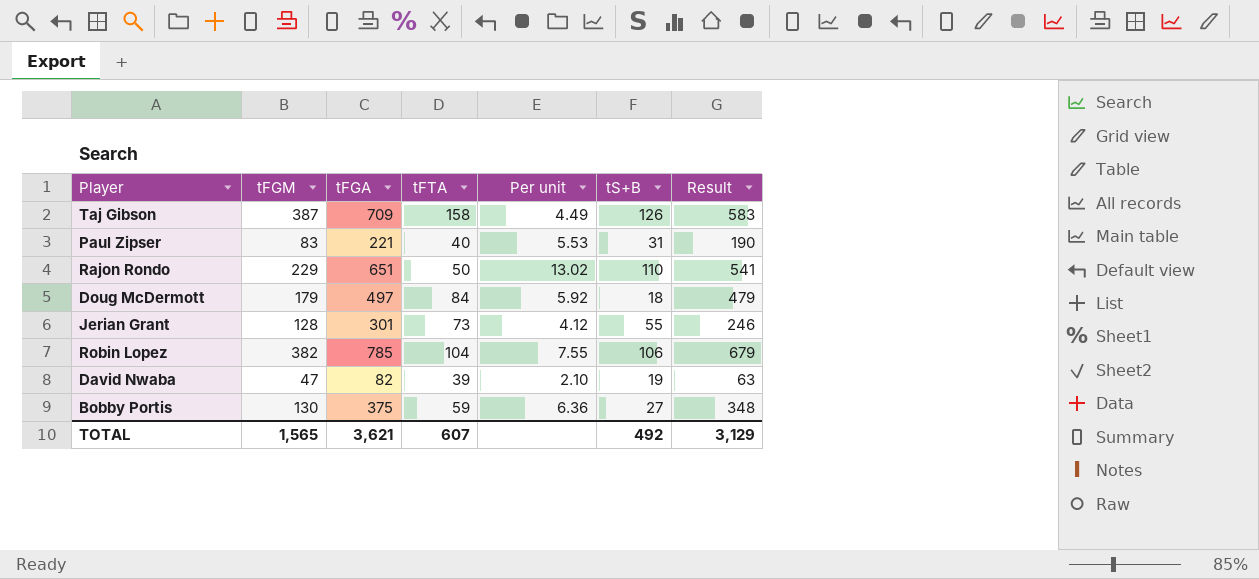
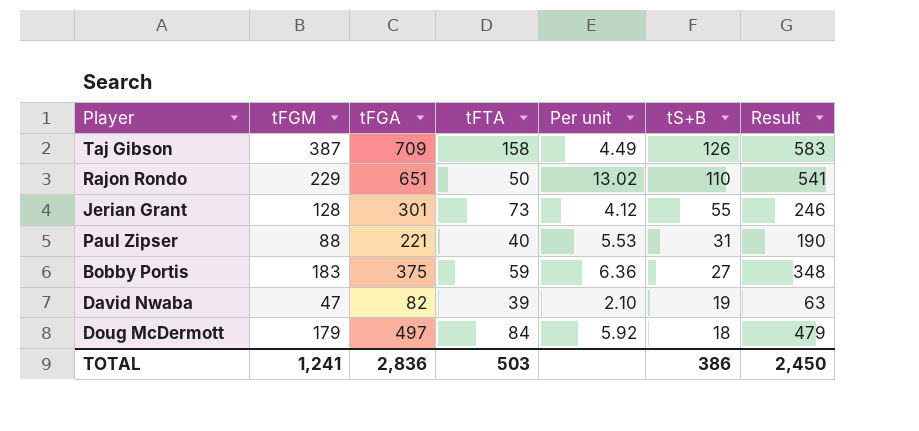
row order: none -> tS+B descending
row Robin Lopez: 382 | 785 | 104 | 7.55 | 106 | 679 -> none
Paul Zipser | tFGM: 83 -> 88
Bobby Portis | tFGM: 130 -> 183
TOTAL | tFGM: 1,565 -> 1,241
TOTAL | tFGA: 3,621 -> 2,836
TOTAL | tFTA: 607 -> 503
TOTAL | tS+B: 492 -> 386
TOTAL | Result: 3,129 -> 2,450

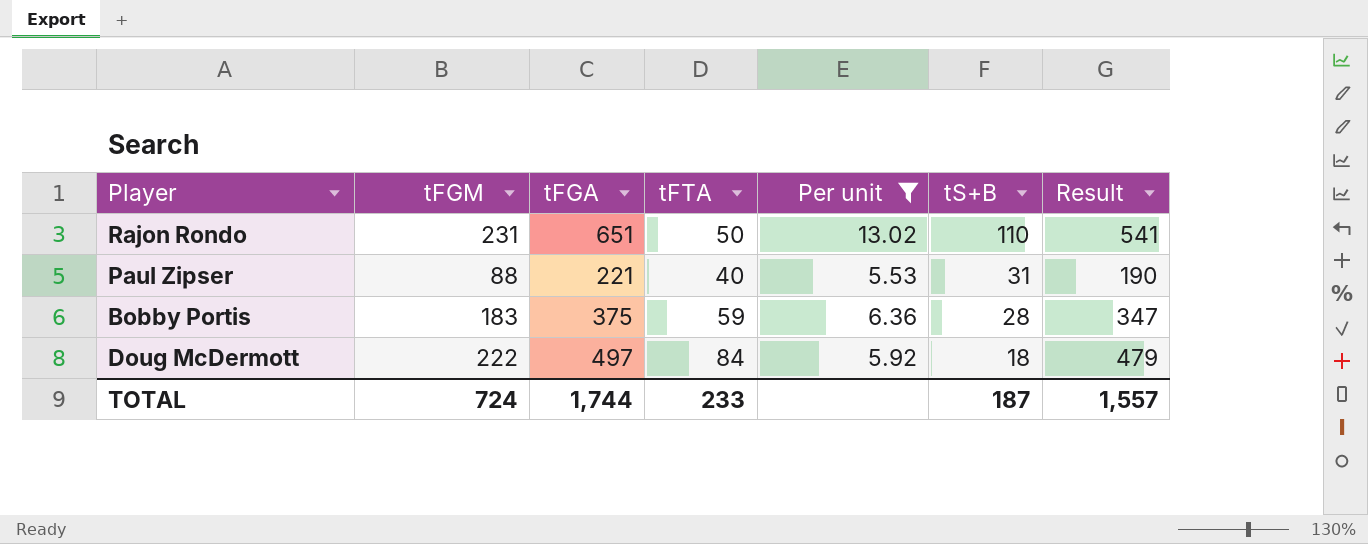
filter: none -> Per unit >= 5.53
Rajon Rondo | tFGM: 229 -> 231
Bobby Portis | tS+B: 27 -> 28
Bobby Portis | Result: 348 -> 347
Doug McDermott | tFGM: 179 -> 222
TOTAL | tFGM: 1,241 -> 724
TOTAL | tFGA: 2,836 -> 1,744
TOTAL | tFTA: 503 -> 233
TOTAL | tS+B: 386 -> 187
TOTAL | Result: 2,450 -> 1,557

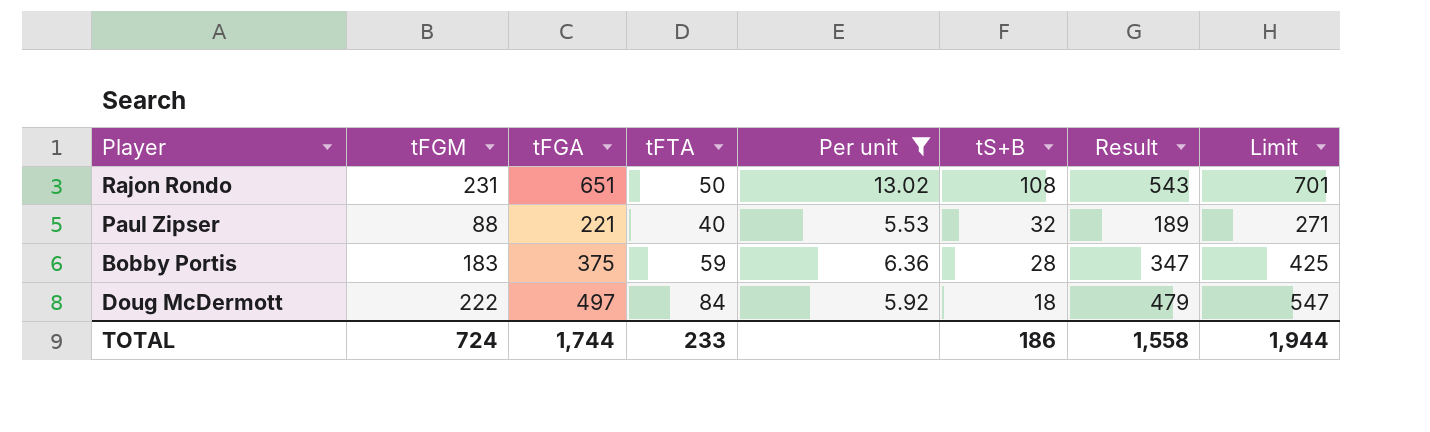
column Limit | formula: none -> [tFGA] + 50
Rajon Rondo | tS+B: 110 -> 108
Rajon Rondo | Result: 541 -> 543
Paul Zipser | tS+B: 31 -> 32
Paul Zipser | Result: 190 -> 189
TOTAL | tS+B: 187 -> 186
TOTAL | Result: 1,557 -> 1,558

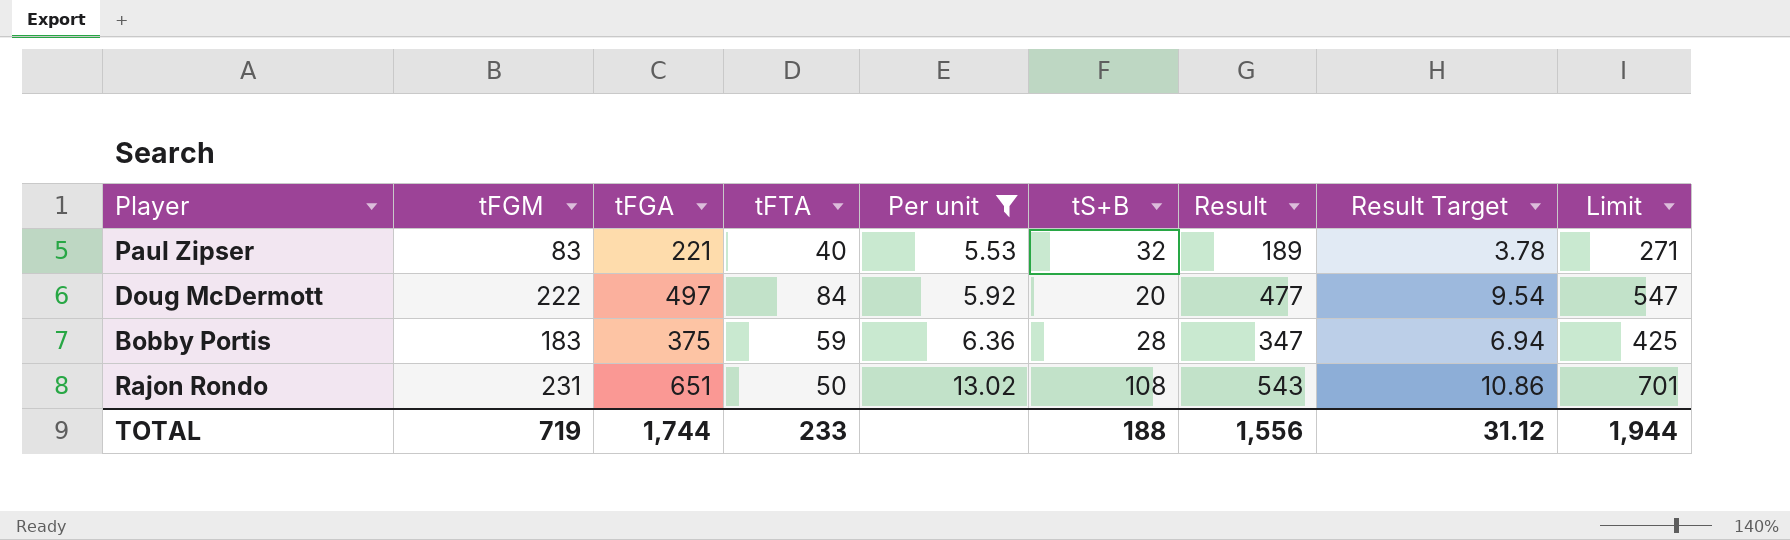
row order: tS+B descending -> Per unit ascending
column Result Target | formula: none -> [Result] * 0.02
Paul Zipser | tFGM: 88 -> 83
Doug McDermott | tS+B: 18 -> 20
Doug McDermott | Result: 479 -> 477
TOTAL | tFGM: 724 -> 719
TOTAL | tS+B: 186 -> 188
TOTAL | Result: 1,558 -> 1,556

